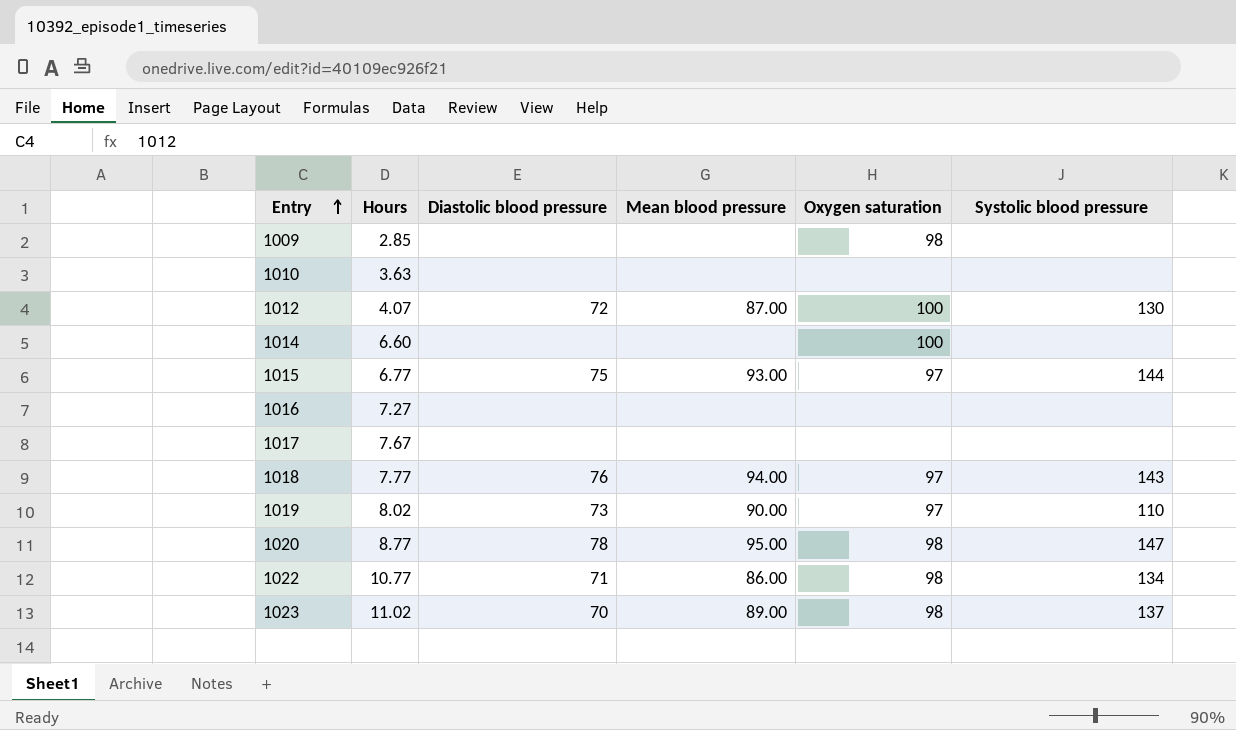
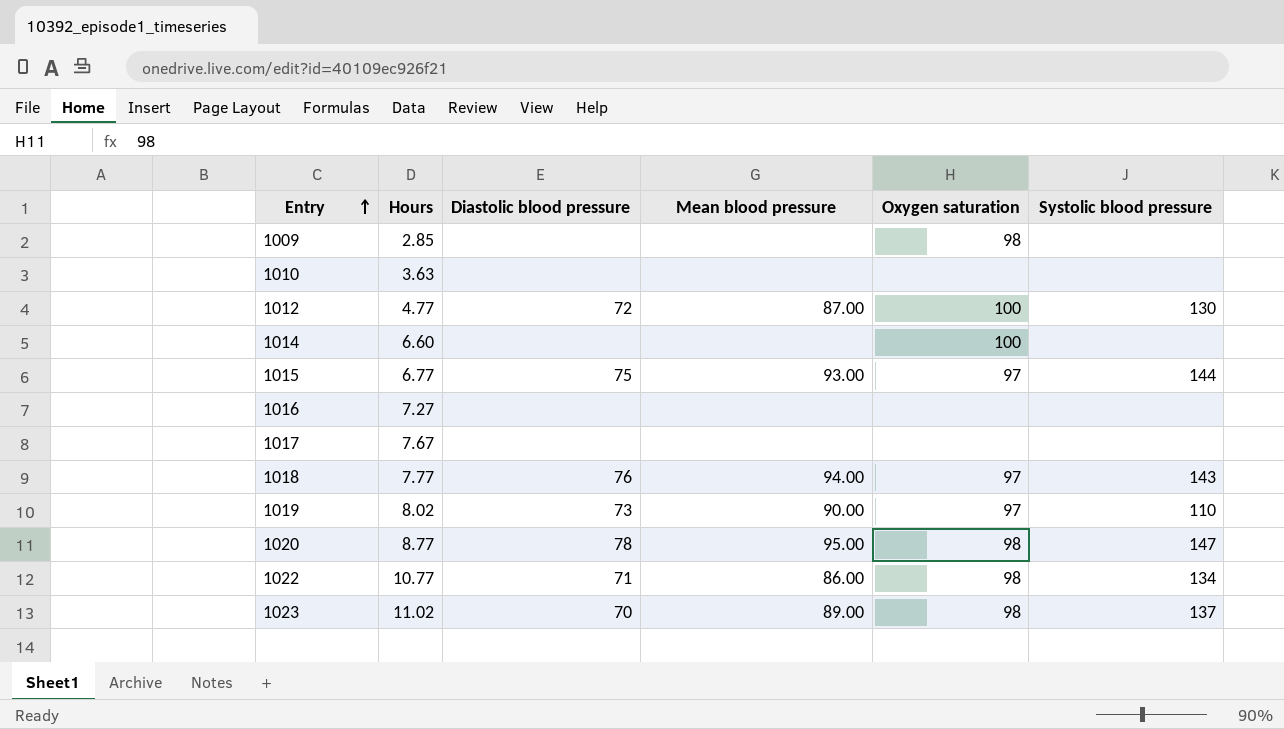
1012 | Hours: 4.07 -> 4.77

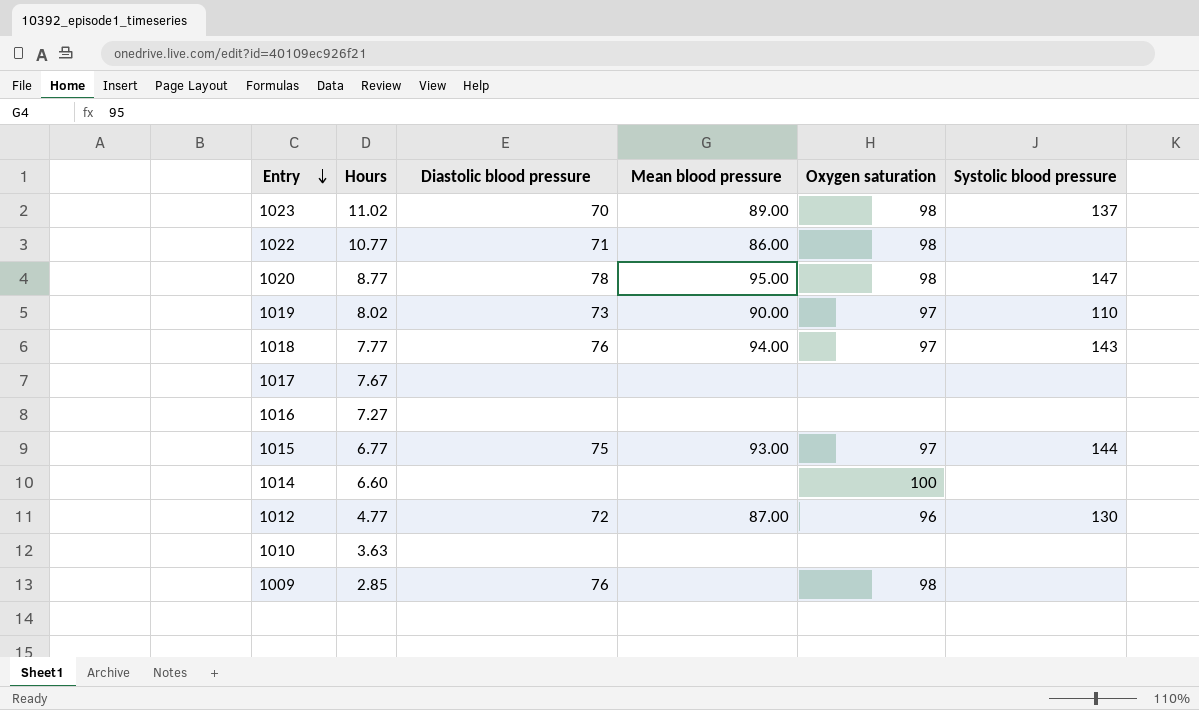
row order: Entry ascending -> Entry descending
1022 | Systolic blood pressure: 134 -> none
1012 | Oxygen saturation: 100 -> 96
1009 | Diastolic blood pressure: none -> 76

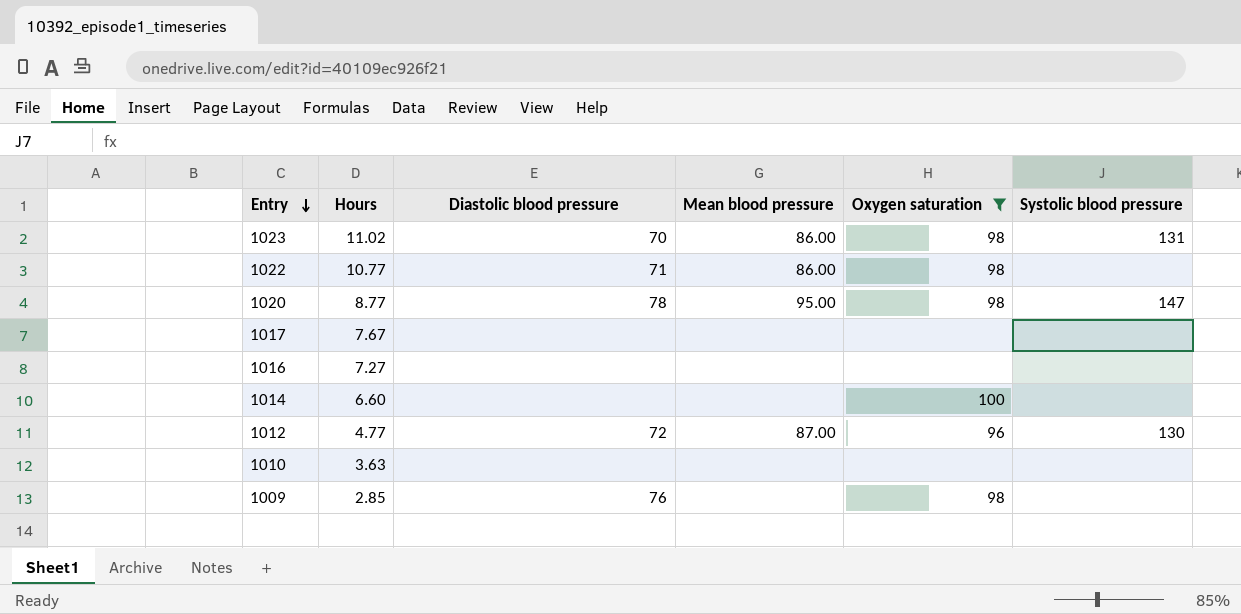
filter: none -> Oxygen saturation != 97
1023 | Mean blood pressure: 89.00 -> 86.00
1023 | Systolic blood pressure: 137 -> 131

